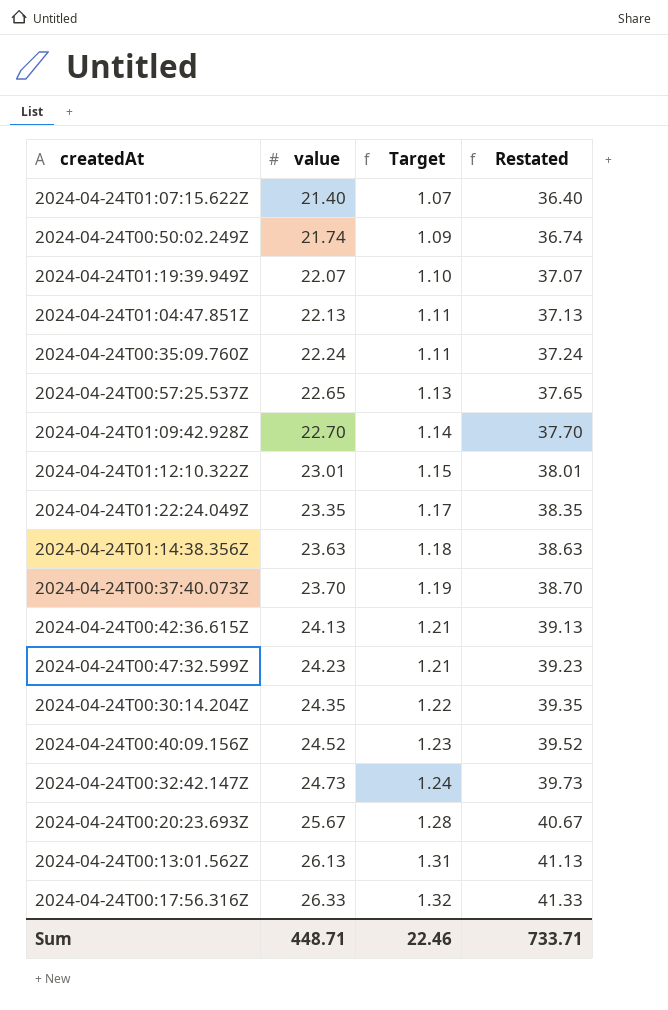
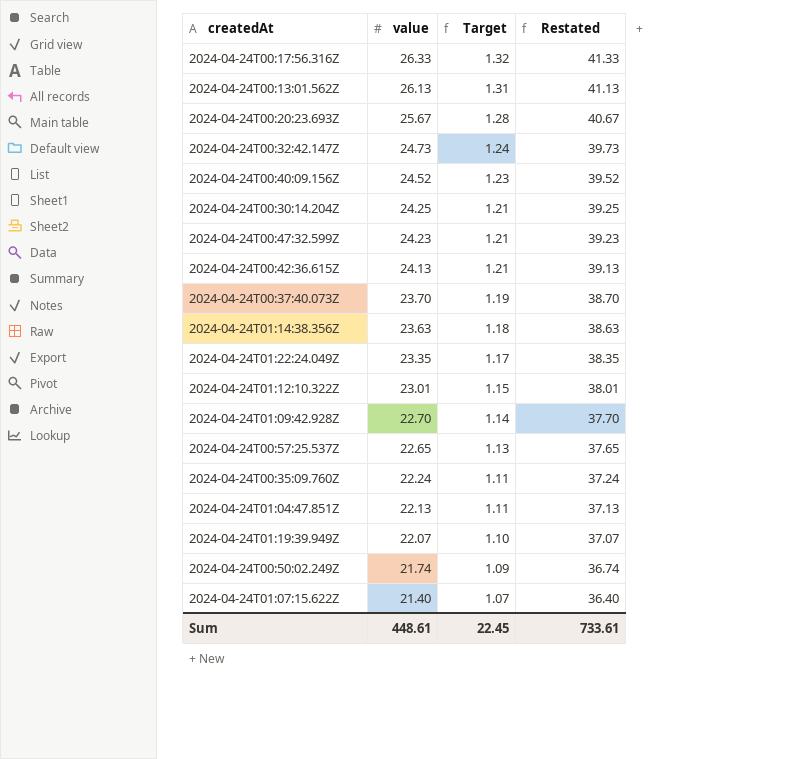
row order: value ascending -> value descending
2024-04-24T00:30:14.204Z | value: 24.35 -> 24.25
2024-04-24T00:30:14.204Z | Target: 1.22 -> 1.21
2024-04-24T00:30:14.204Z | Restated: 39.35 -> 39.25
Sum | value: 448.71 -> 448.61
Sum | Target: 22.46 -> 22.45
Sum | Restated: 733.71 -> 733.61

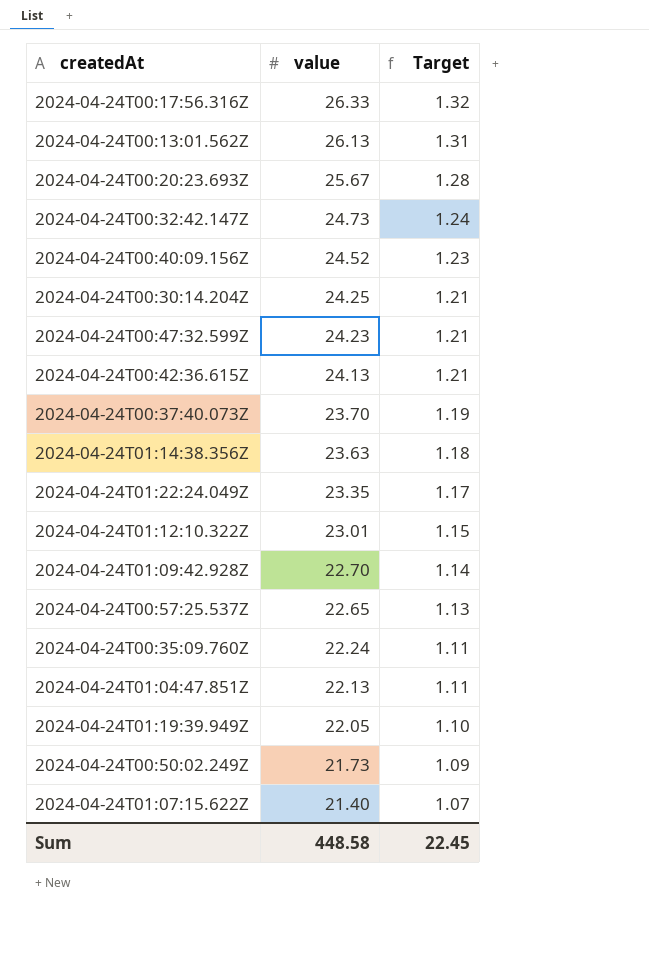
column Restated | formula: [value] + 15 -> none
2024-04-24T01:19:39.949Z | value: 22.07 -> 22.05
2024-04-24T00:50:02.249Z | value: 21.74 -> 21.73
Sum | value: 448.61 -> 448.58

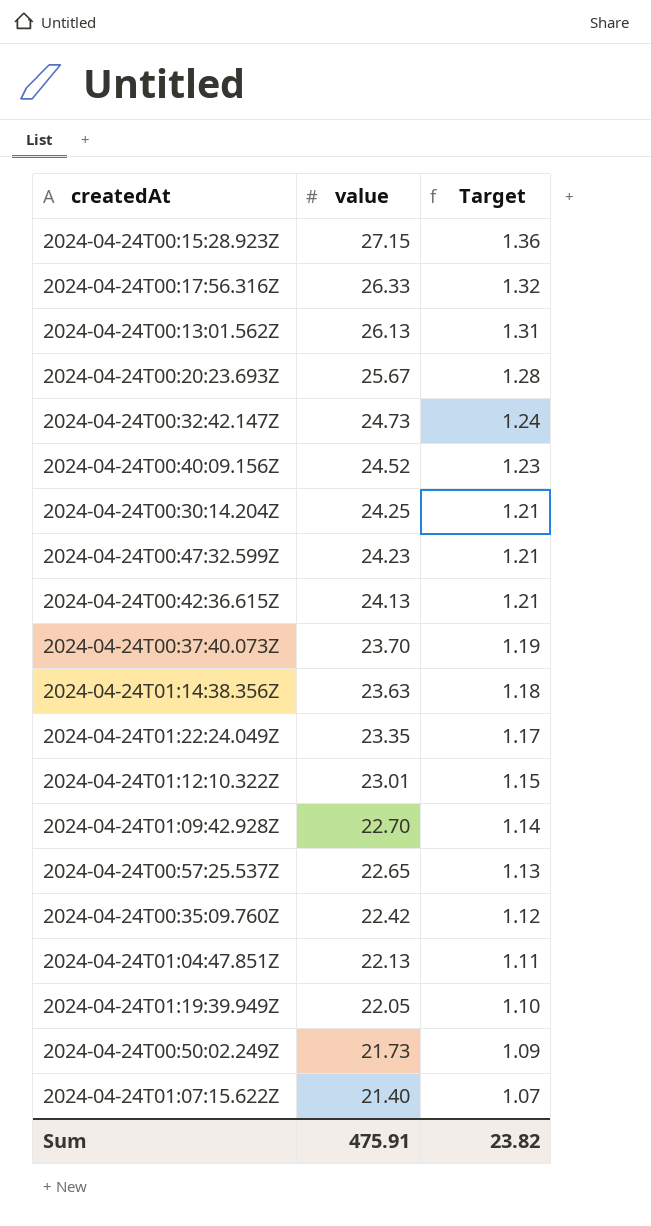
row 2024-04-24T00:15:28.923Z: none -> 27.15 | 1.36
2024-04-24T00:35:09.760Z | value: 22.24 -> 22.42
2024-04-24T00:35:09.760Z | Target: 1.11 -> 1.12
Sum | value: 448.58 -> 475.91
Sum | Target: 22.45 -> 23.82

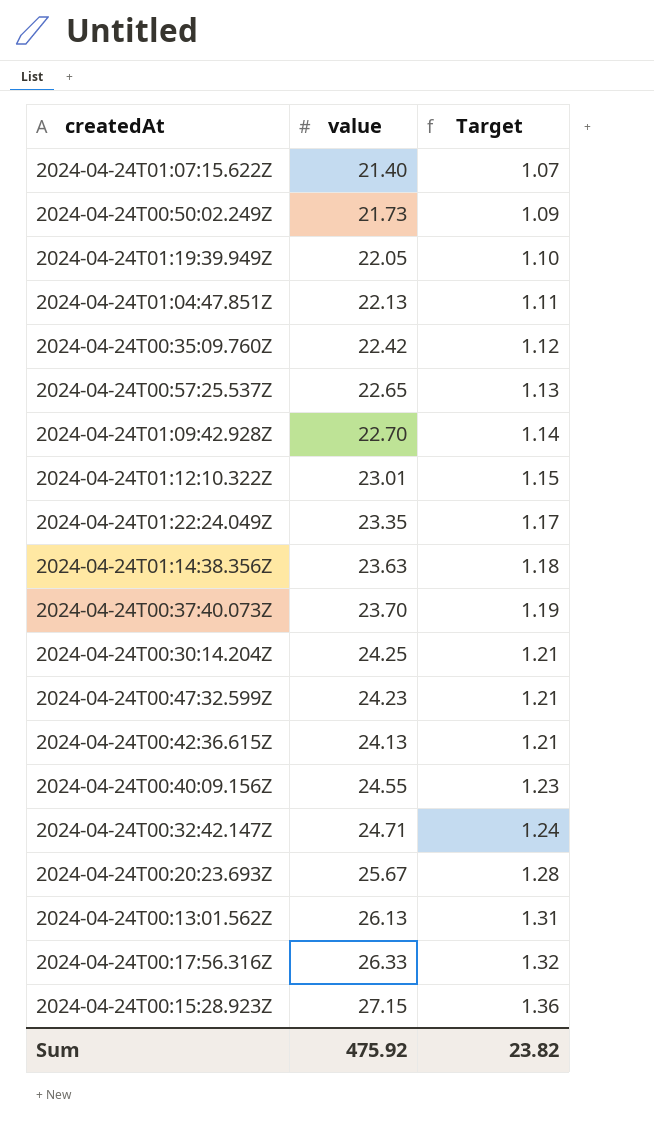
row order: value descending -> Target ascending
2024-04-24T00:40:09.156Z | value: 24.52 -> 24.55
2024-04-24T00:32:42.147Z | value: 24.73 -> 24.71
Sum | value: 475.91 -> 475.92

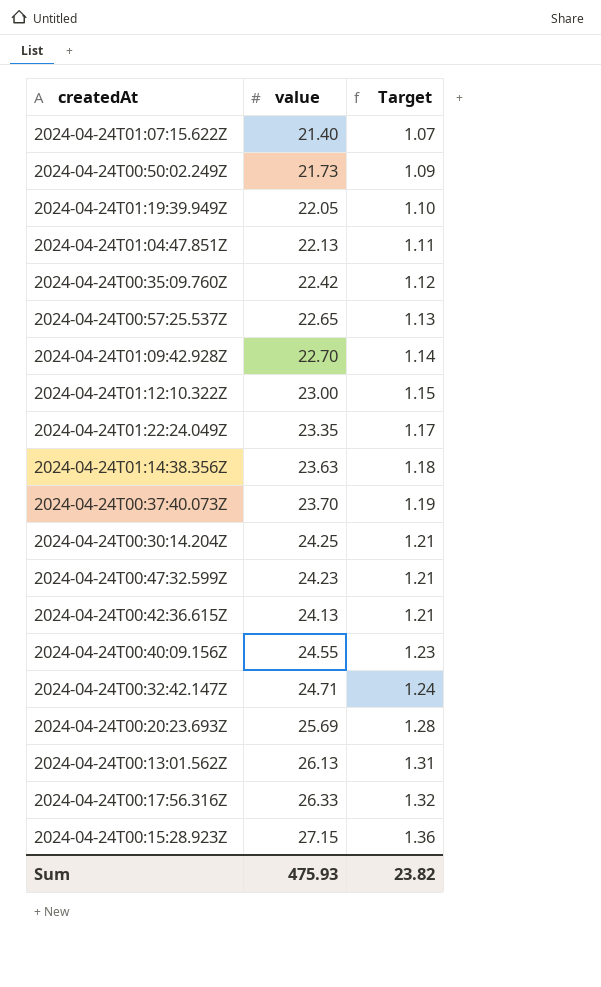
2024-04-24T01:12:10.322Z | value: 23.01 -> 23.00
2024-04-24T00:20:23.693Z | value: 25.67 -> 25.69
Sum | value: 475.92 -> 475.93

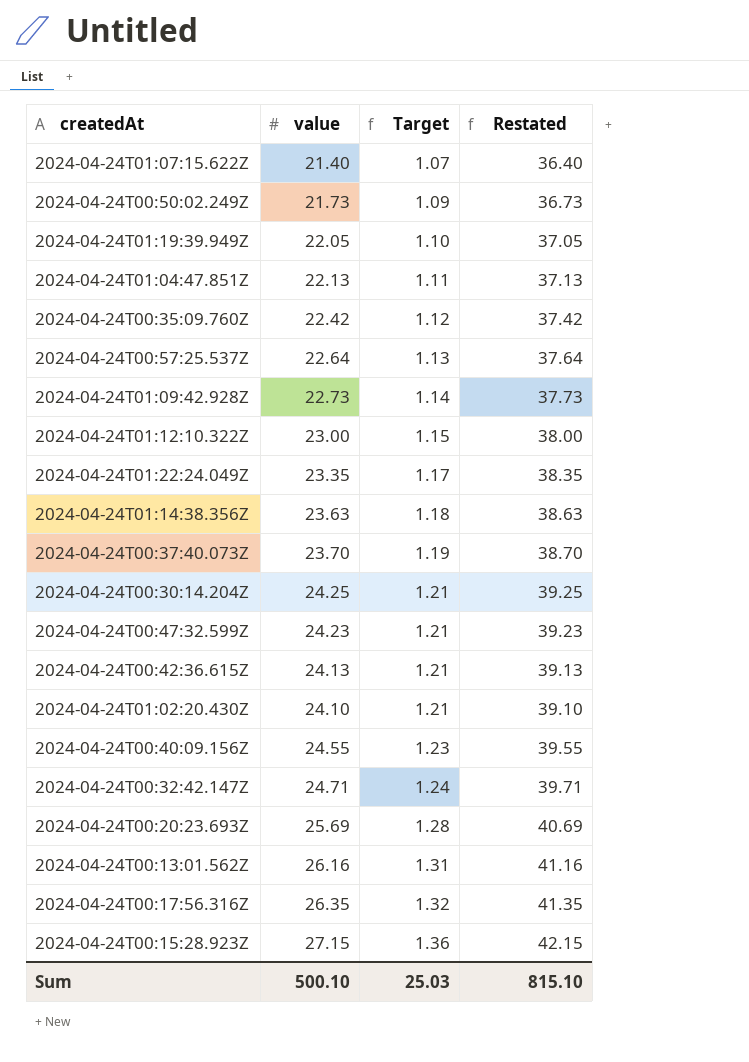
column Restated | formula: none -> [value] + 15
2024-04-24T00:57:25.537Z | value: 22.65 -> 22.64
2024-04-24T01:09:42.928Z | value: 22.70 -> 22.73
row 2024-04-24T01:02:20.430Z: none -> 24.10 | 1.21 | 39.10
2024-04-24T00:13:01.562Z | value: 26.13 -> 26.16
2024-04-24T00:17:56.316Z | value: 26.33 -> 26.35
Sum | value: 475.93 -> 500.10
Sum | Target: 23.82 -> 25.03

